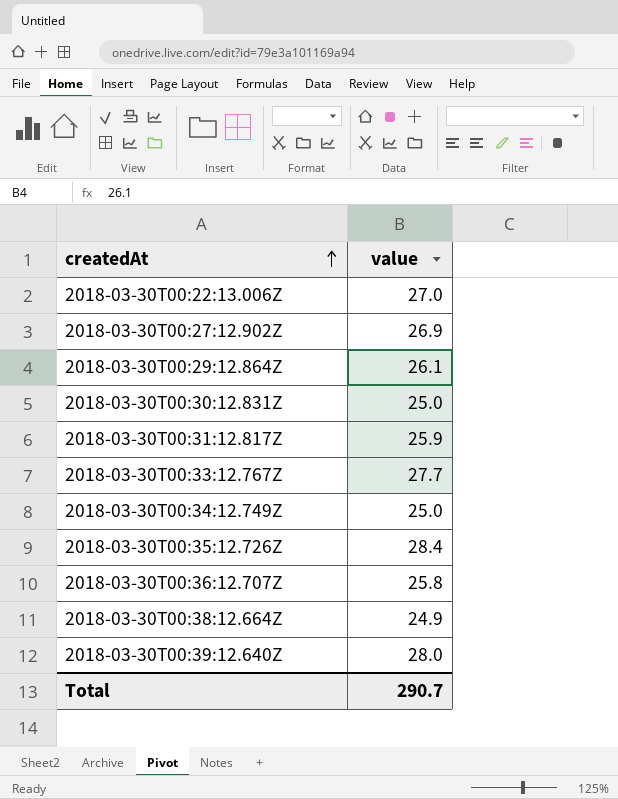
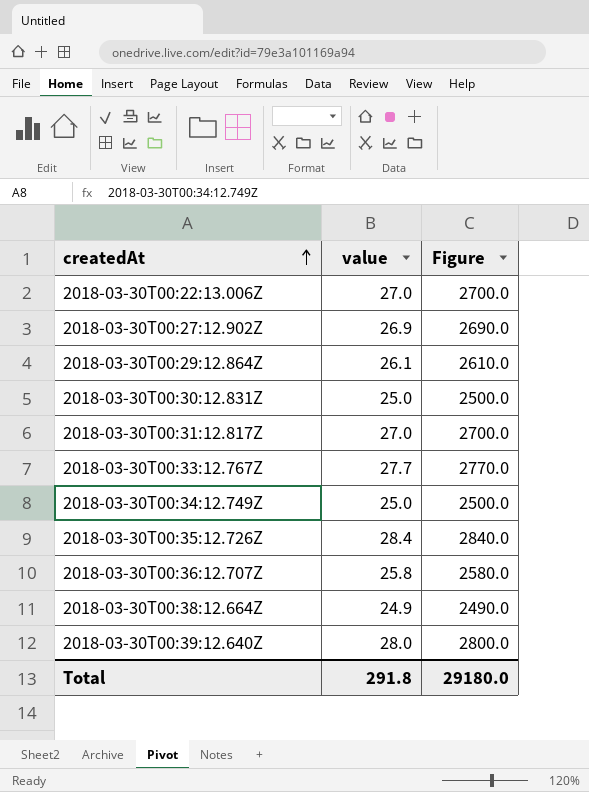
column Figure | formula: none -> [value] * 100
2018-03-30T00:31:12.817Z | value: 25.9 -> 27.0
Total | value: 290.7 -> 291.8

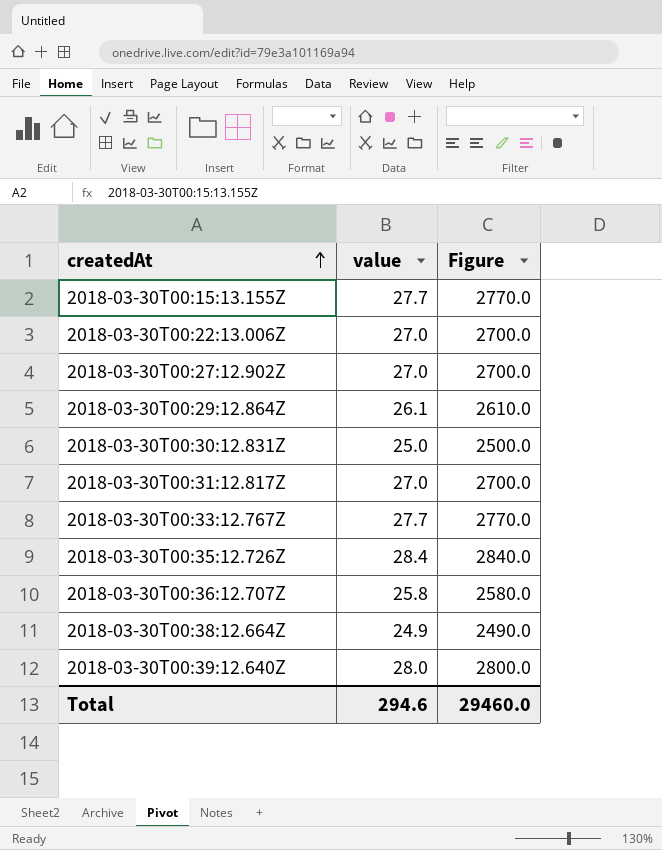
row 2018-03-30T00:34:12.749Z: 25.0 | 2500.0 -> none
row 2018-03-30T00:15:13.155Z: none -> 27.7 | 2770.0
2018-03-30T00:27:12.902Z | value: 26.9 -> 27.0
2018-03-30T00:27:12.902Z | Figure: 2690.0 -> 2700.0
Total | value: 291.8 -> 294.6
Total | Figure: 29180.0 -> 29460.0

